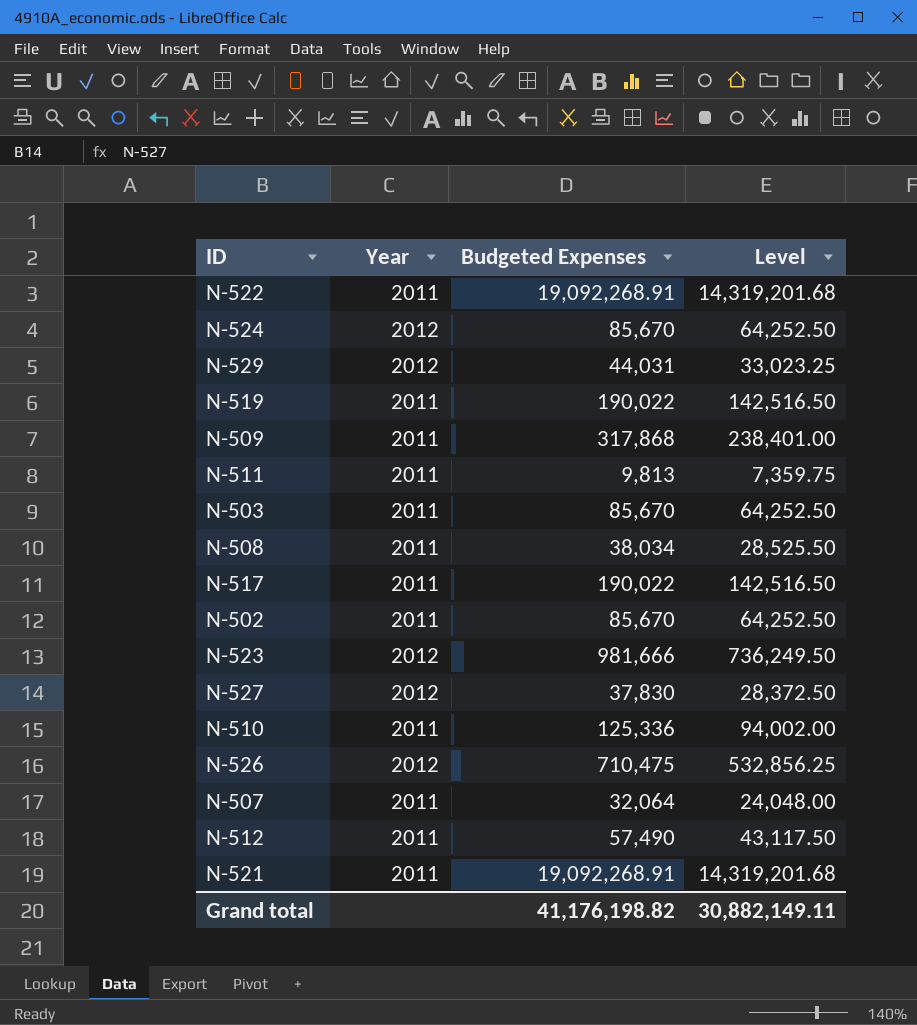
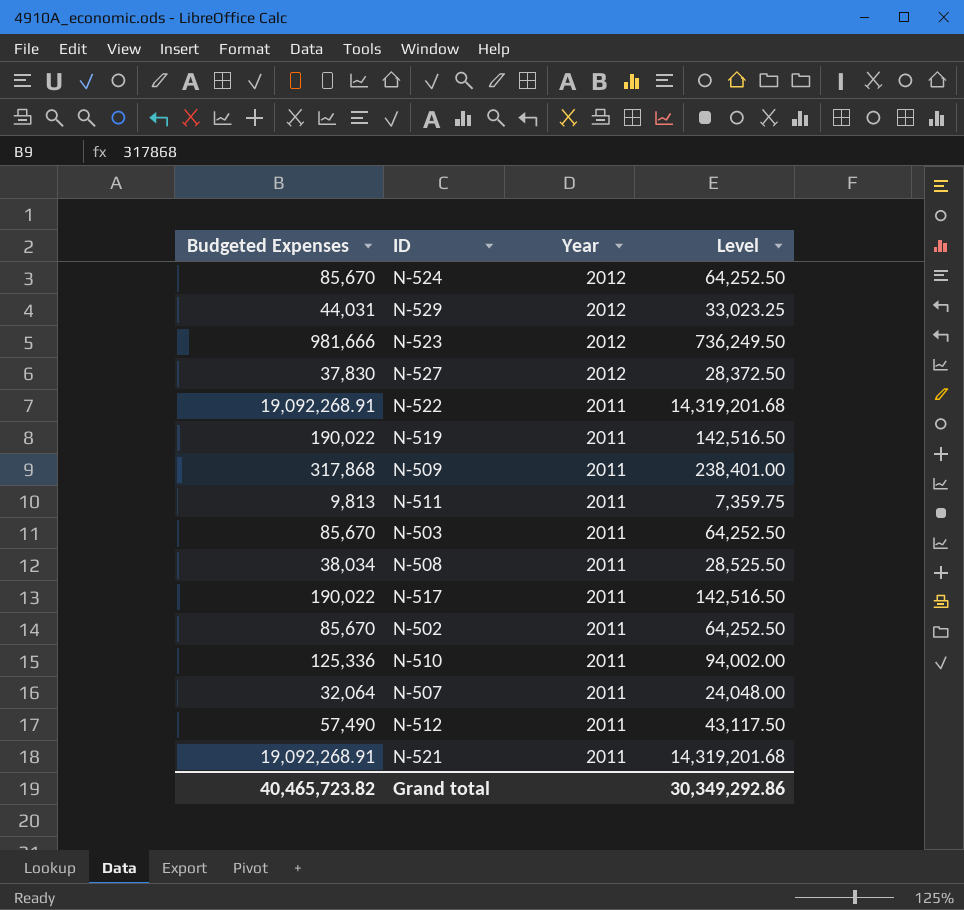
row order: none -> Year descending
column Budgeted Expenses | position: 3 -> 1
row N-526: 2012 | 710,475 | 532,856.25 -> none
Grand total | Budgeted Expenses: 41,176,198.82 -> 40,465,723.82
Grand total | Level: 30,882,149.11 -> 30,349,292.86

